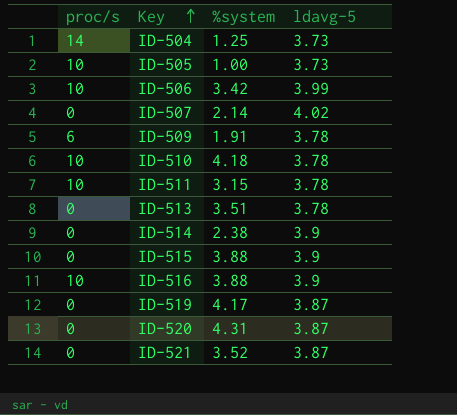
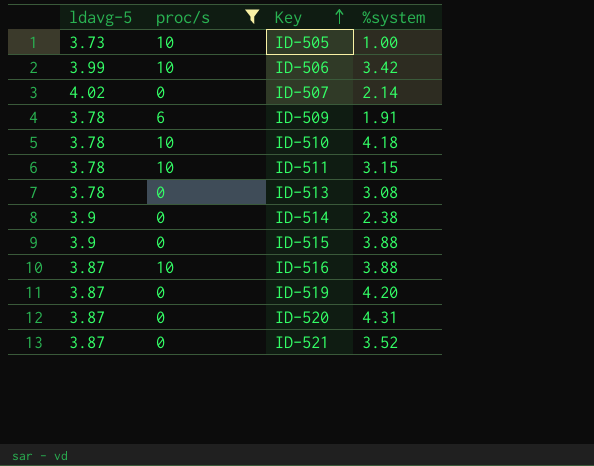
filter: none -> proc/s != 14
column ldavg-5 | position: 4 -> 1
ID-513 | %system: 3.51 -> 3.08
ID-516 | ldavg-5: 3.9 -> 3.87
ID-519 | %system: 4.17 -> 4.20

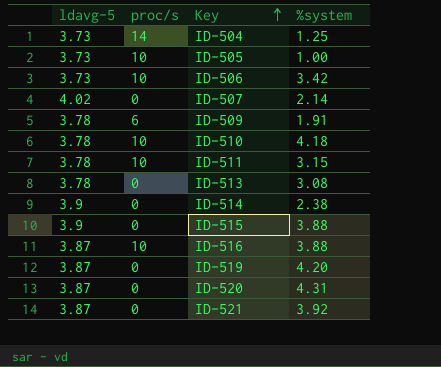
filter: proc/s != 14 -> none
ID-506 | ldavg-5: 3.99 -> 3.73
ID-521 | %system: 3.52 -> 3.92

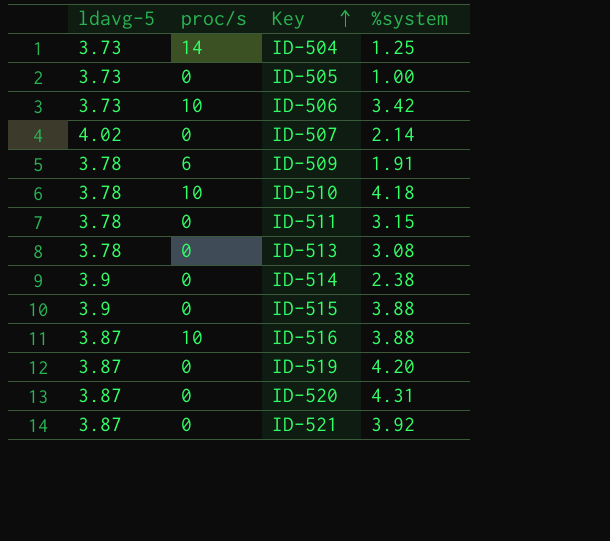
ID-505 | proc/s: 10 -> 0
ID-511 | proc/s: 10 -> 0

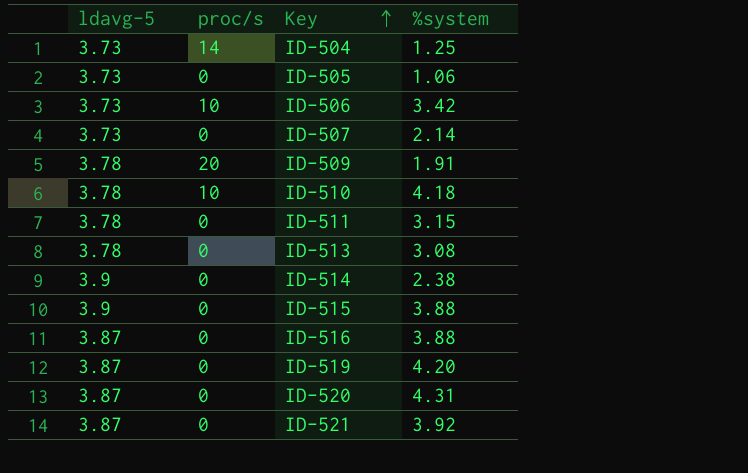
ID-505 | %system: 1.00 -> 1.06
ID-507 | ldavg-5: 4.02 -> 3.73
ID-509 | proc/s: 6 -> 20
ID-516 | proc/s: 10 -> 0

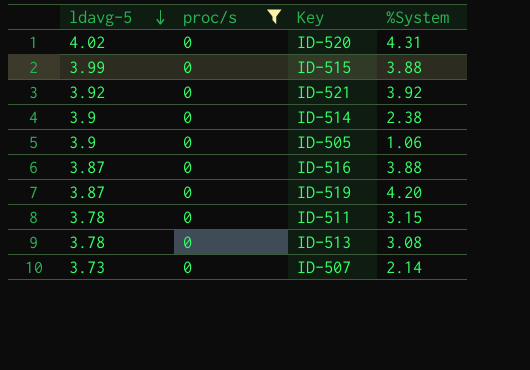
filter: none -> proc/s = 0
row order: Key ascending -> ldavg-5 descending
column name: %system -> %System
ID-520 | ldavg-5: 3.87 -> 4.02
ID-515 | ldavg-5: 3.9 -> 3.99
ID-521 | ldavg-5: 3.87 -> 3.92
ID-505 | ldavg-5: 3.73 -> 3.9

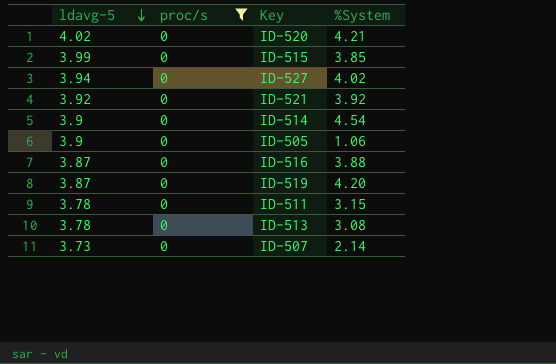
ID-520 | %System: 4.31 -> 4.21
ID-515 | %System: 3.88 -> 3.85
row ID-527: none -> 3.94 | 0 | 4.02
ID-514 | %System: 2.38 -> 4.54

